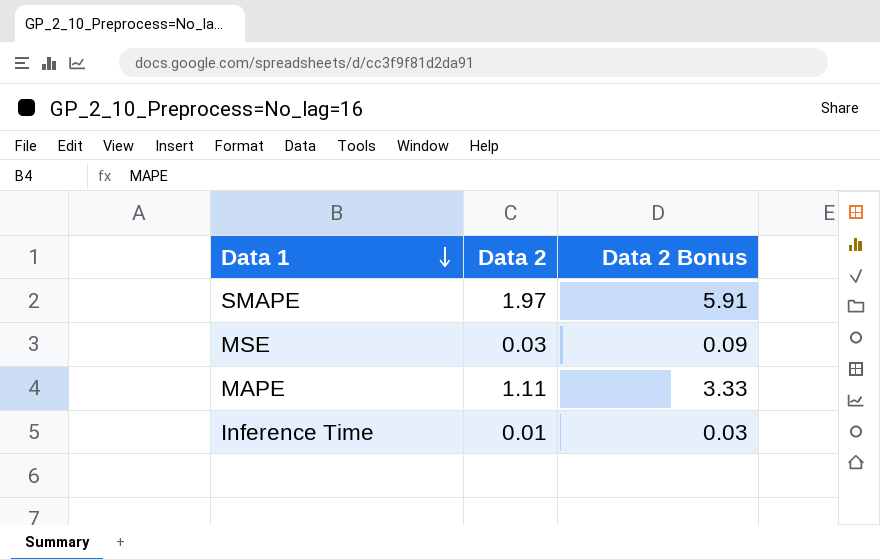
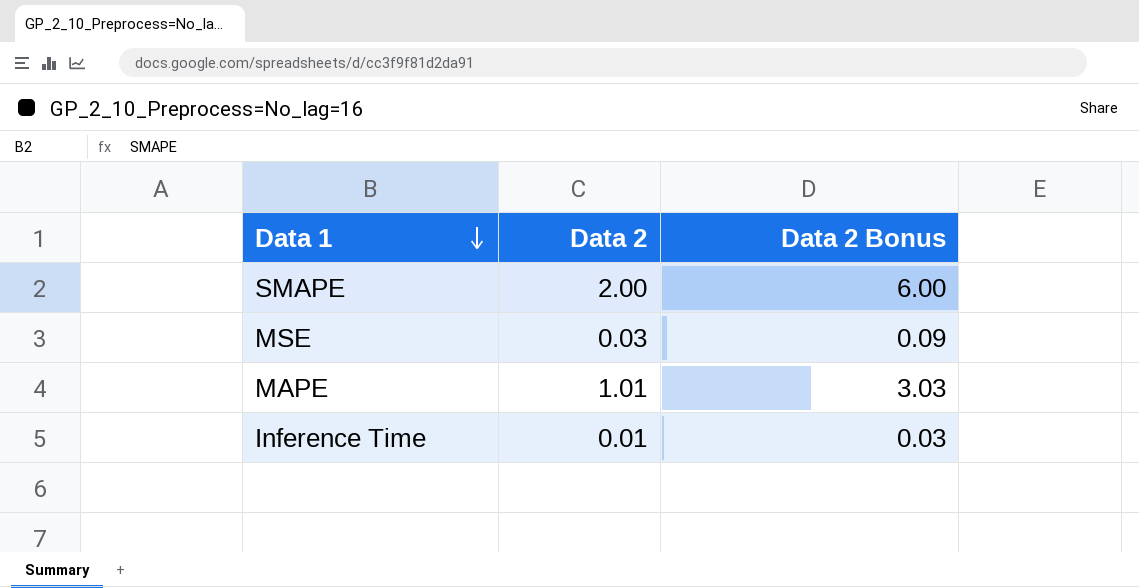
SMAPE | Data 2: 1.97 -> 2.00
SMAPE | Data 2 Bonus: 5.91 -> 6.00
MAPE | Data 2: 1.11 -> 1.01
MAPE | Data 2 Bonus: 3.33 -> 3.03

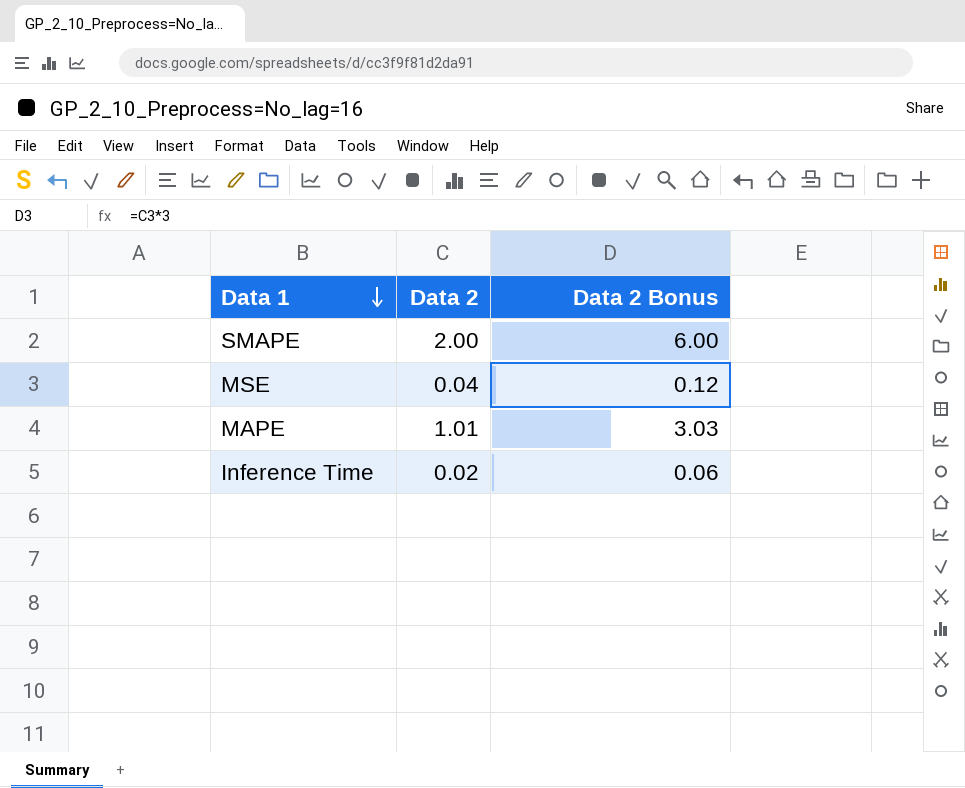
MSE | Data 2: 0.03 -> 0.04
MSE | Data 2 Bonus: 0.09 -> 0.12
Inference Time | Data 2: 0.01 -> 0.02
Inference Time | Data 2 Bonus: 0.03 -> 0.06

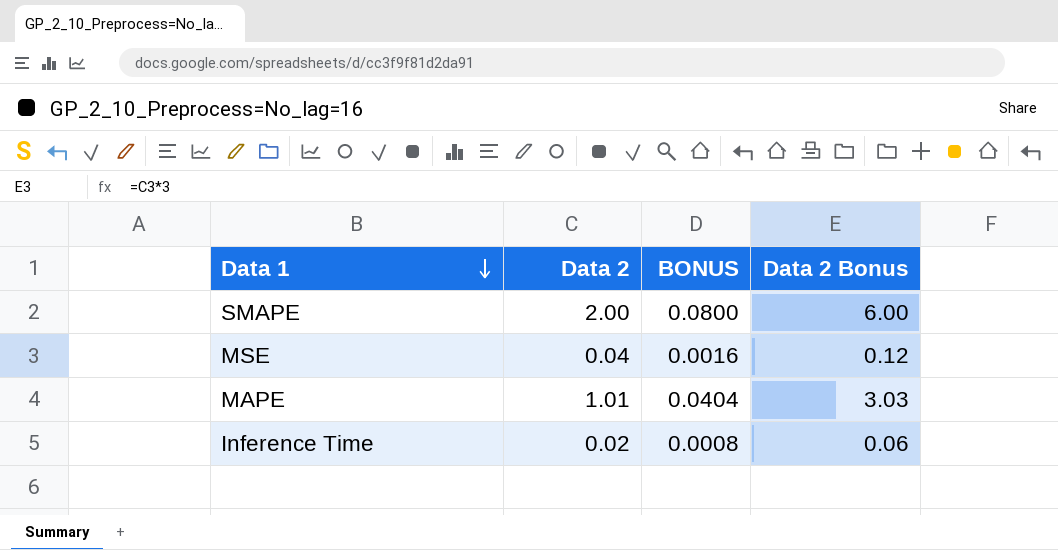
column BONUS | formula: none -> [Data 2] * 0.04

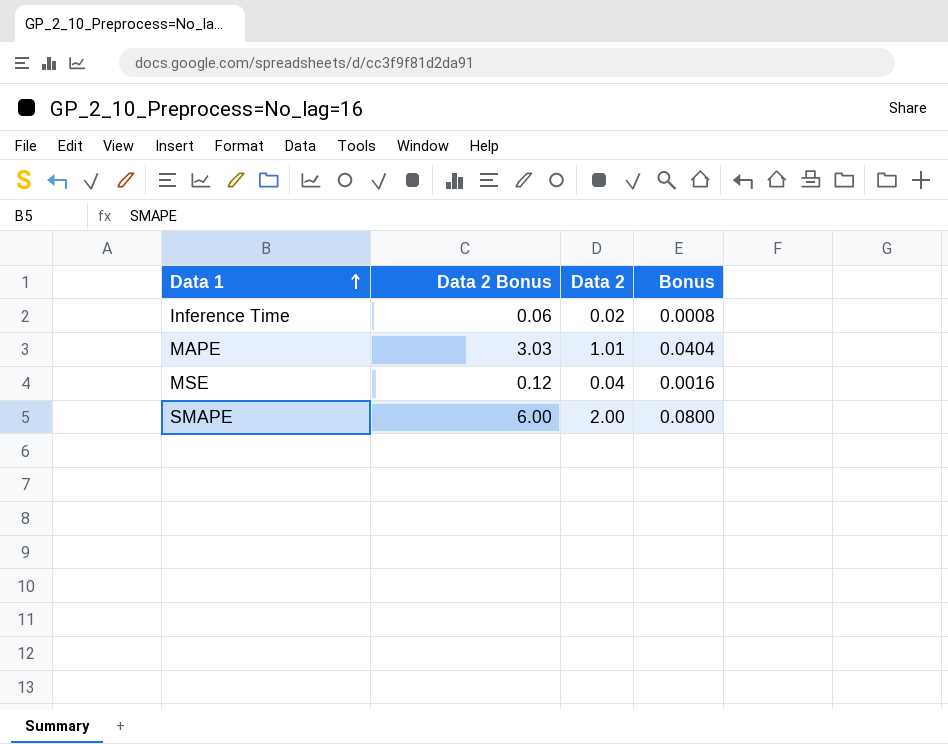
row order: Data 1 descending -> Data 1 ascending
column Data 2 Bonus | position: 4 -> 2
column name: BONUS -> Bonus

